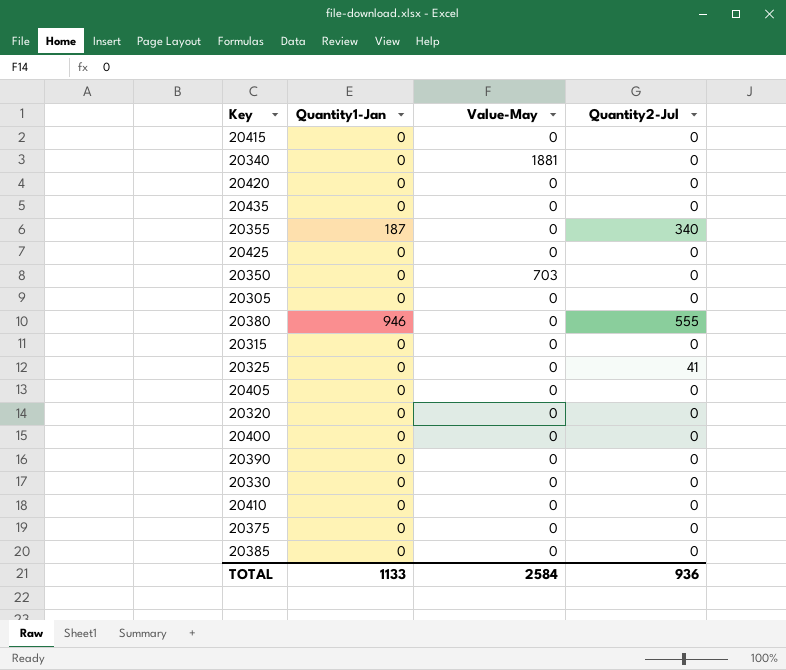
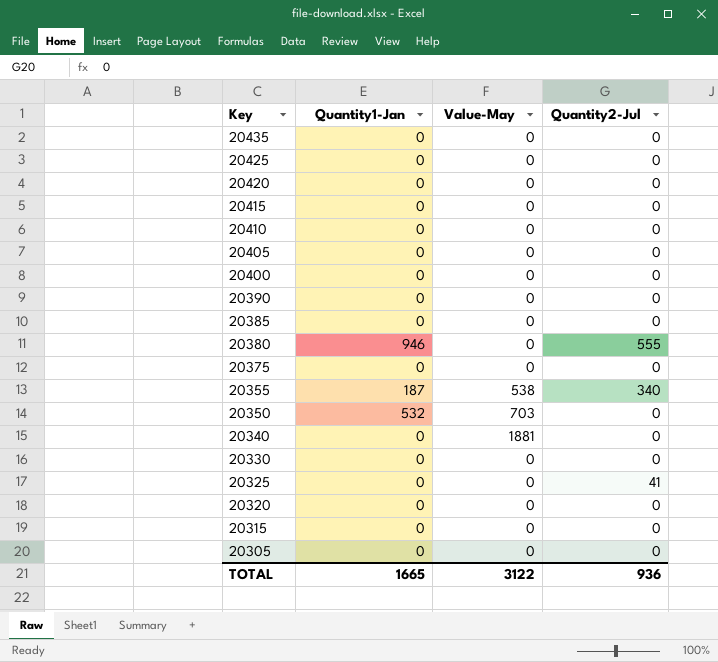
row order: none -> Key descending
20355 | Value-May: 0 -> 538
20350 | Quantity1-Jan: 0 -> 532
TOTAL | Quantity1-Jan: 1133 -> 1665
TOTAL | Value-May: 2584 -> 3122

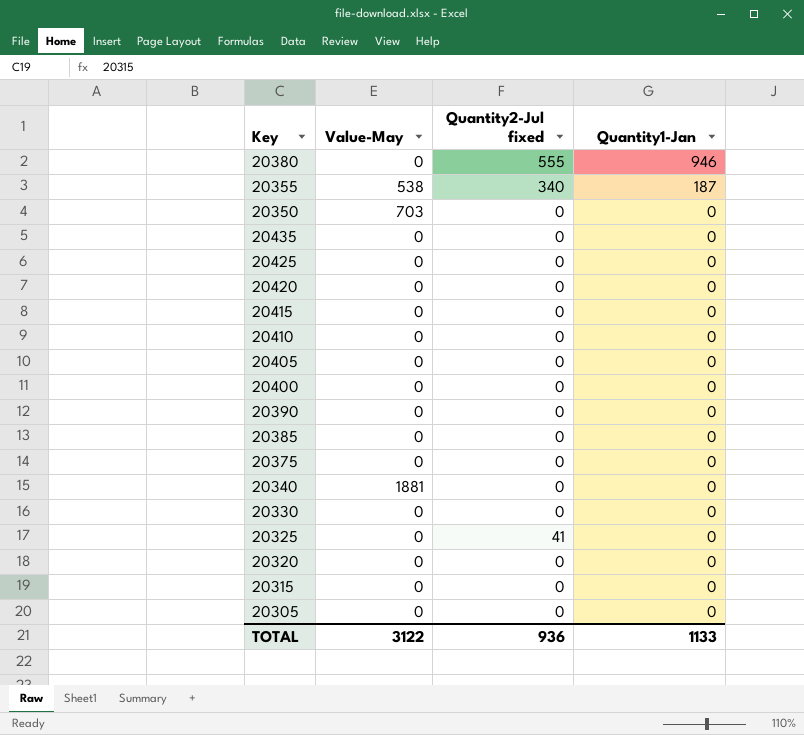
row order: Key descending -> Quantity1-Jan descending
column name: Quantity2-Jul -> Quantity2-Jul fixed
column Quantity1-Jan | position: 2 -> 4
20350 | Quantity1-Jan: 532 -> 0
TOTAL | Quantity1-Jan: 1665 -> 1133

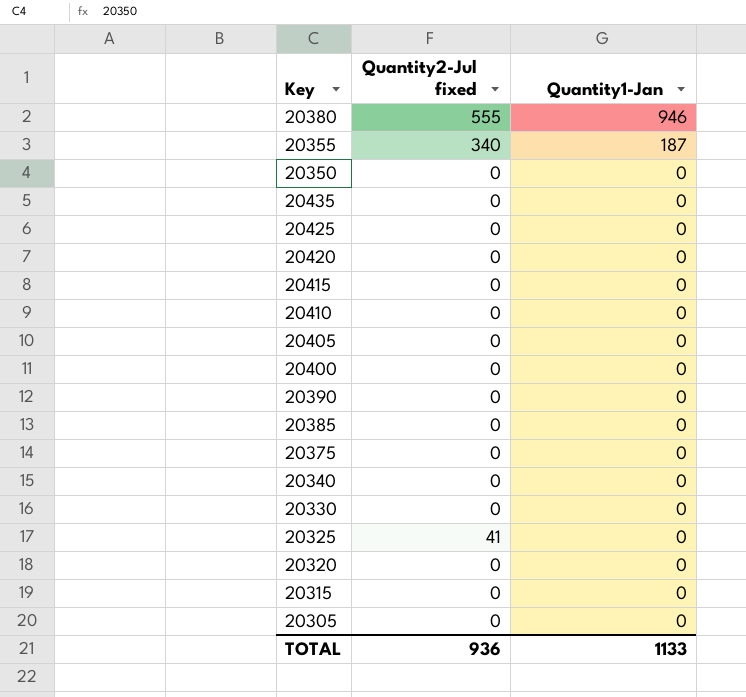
column Value-May | position: 2 -> none

